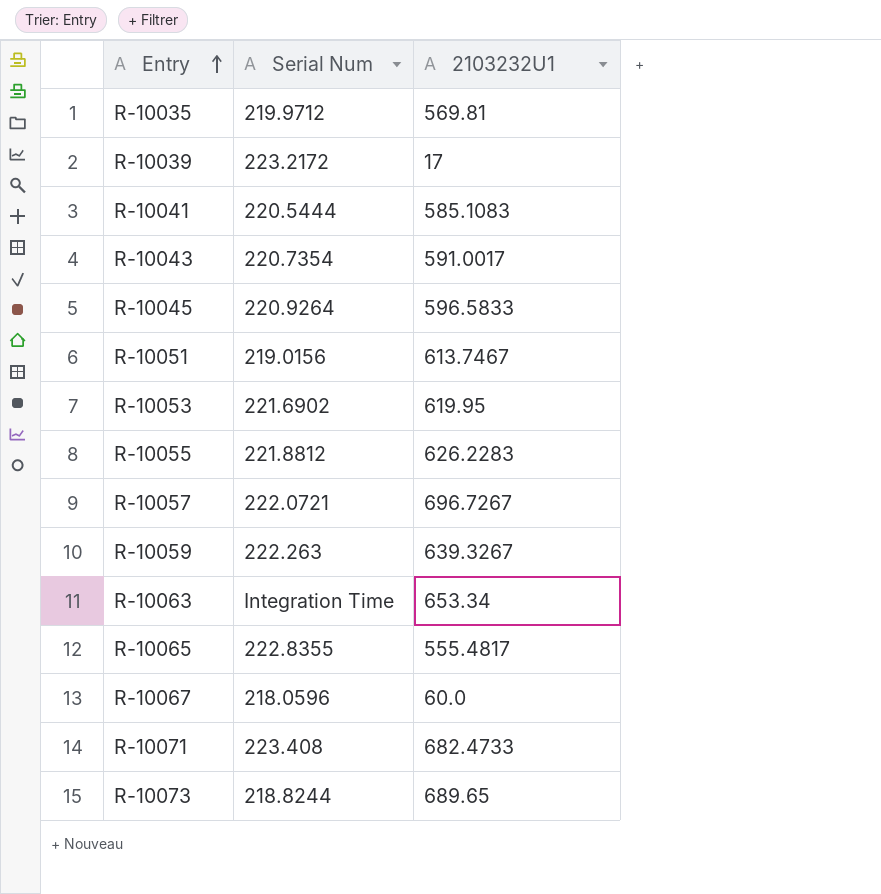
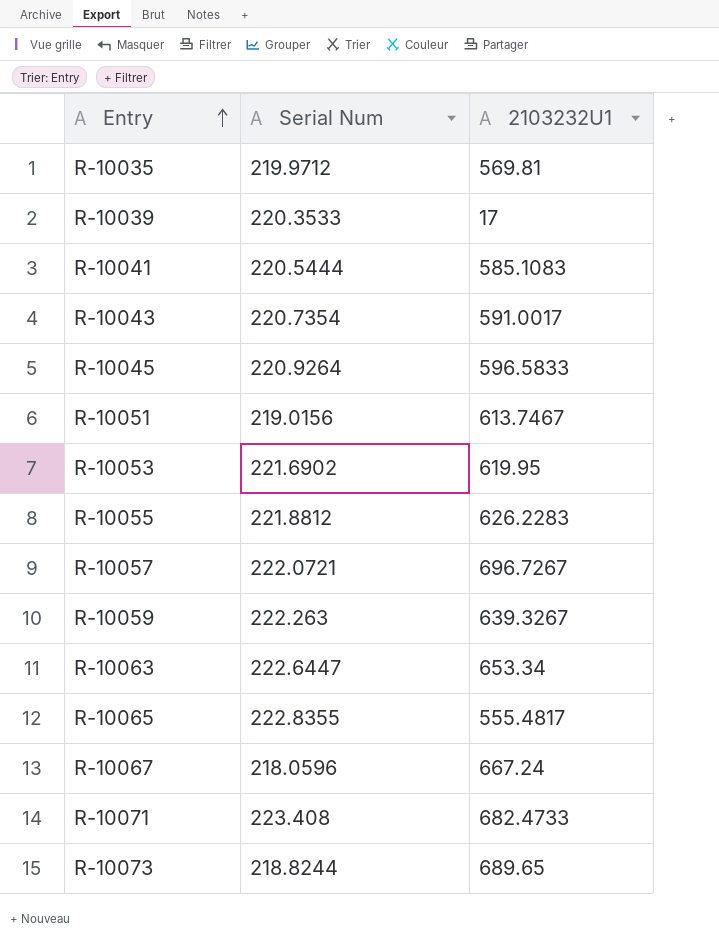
R-10039 | Serial Num: 223.2172 -> 220.3533
R-10063 | Serial Num: Integration Time -> 222.6447
R-10067 | 2103232U1: 60.0 -> 667.24

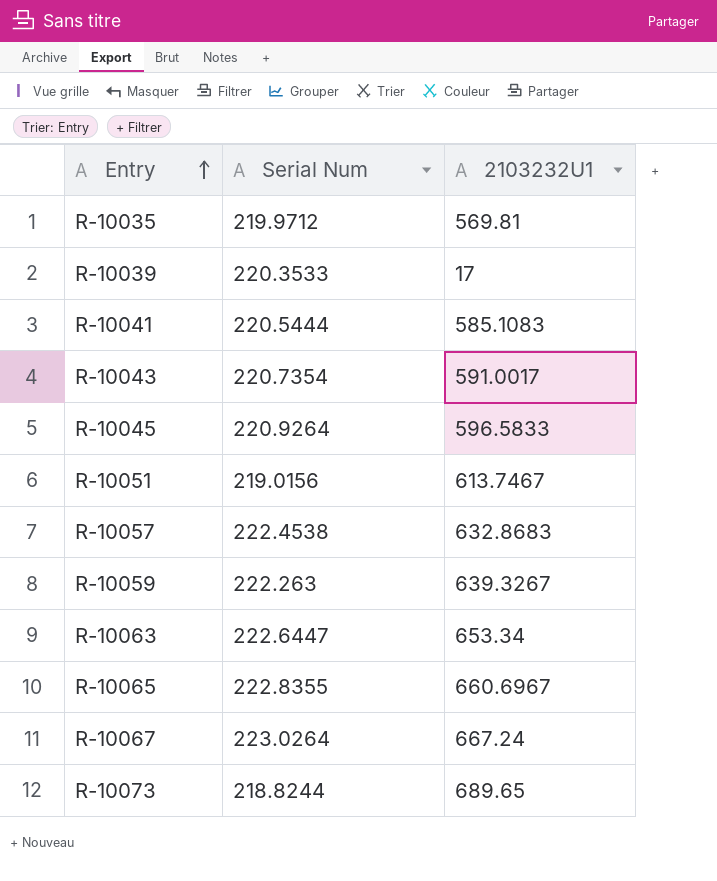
row R-10053: 221.6902 | 619.95 -> none
row R-10055: 221.8812 | 626.2283 -> none
row R-10071: 223.408 | 682.4733 -> none
R-10057 | Serial Num: 222.0721 -> 222.4538
R-10057 | 2103232U1: 696.7267 -> 632.8683
R-10065 | 2103232U1: 555.4817 -> 660.6967
R-10067 | Serial Num: 218.0596 -> 223.0264

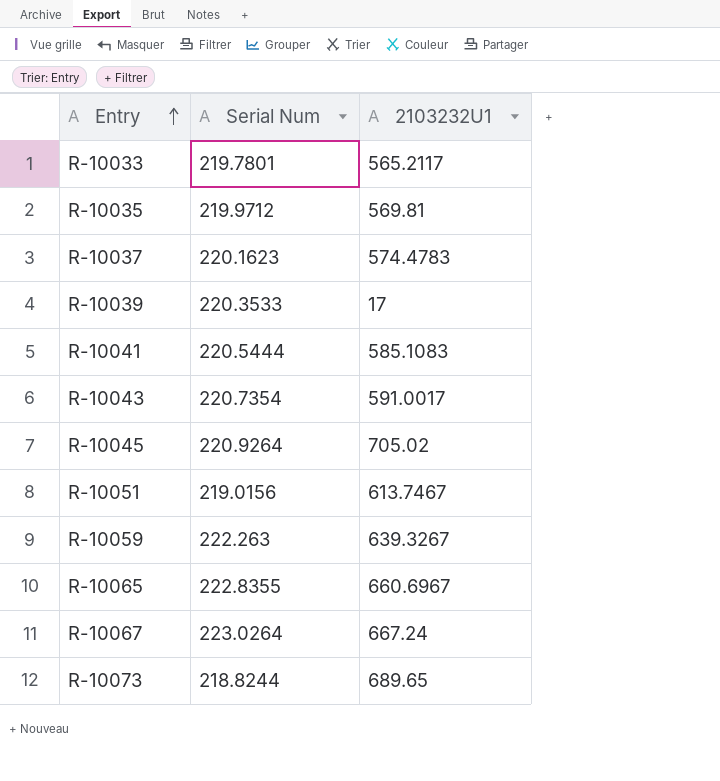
row R-10057: 222.4538 | 632.8683 -> none
row R-10063: 222.6447 | 653.34 -> none
row R-10033: none -> 219.7801 | 565.2117
row R-10037: none -> 220.1623 | 574.4783
R-10045 | 2103232U1: 596.5833 -> 705.02

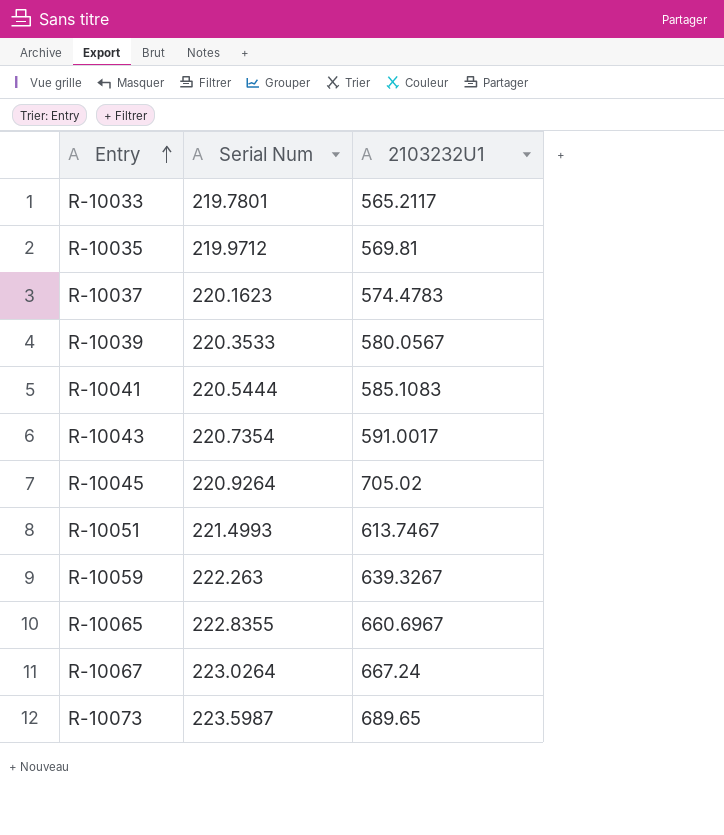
R-10039 | 2103232U1: 17 -> 580.0567
R-10051 | Serial Num: 219.0156 -> 221.4993
R-10073 | Serial Num: 218.8244 -> 223.5987

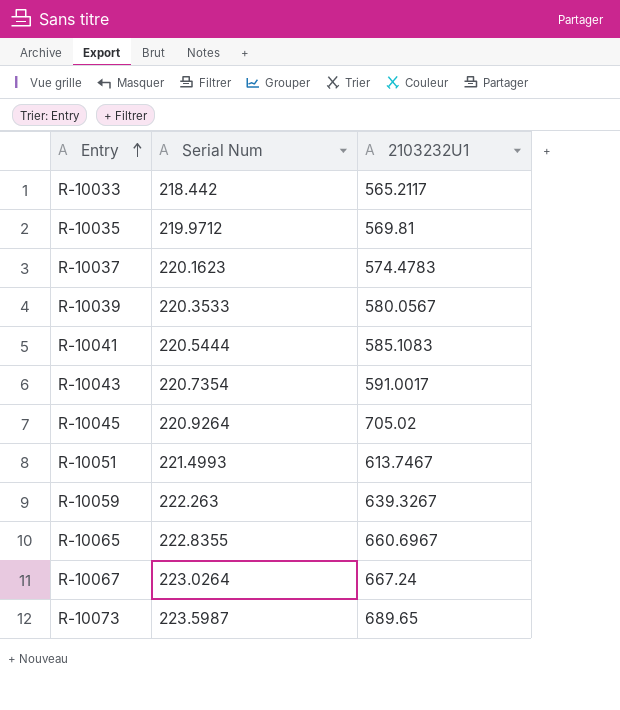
R-10033 | Serial Num: 219.7801 -> 218.442

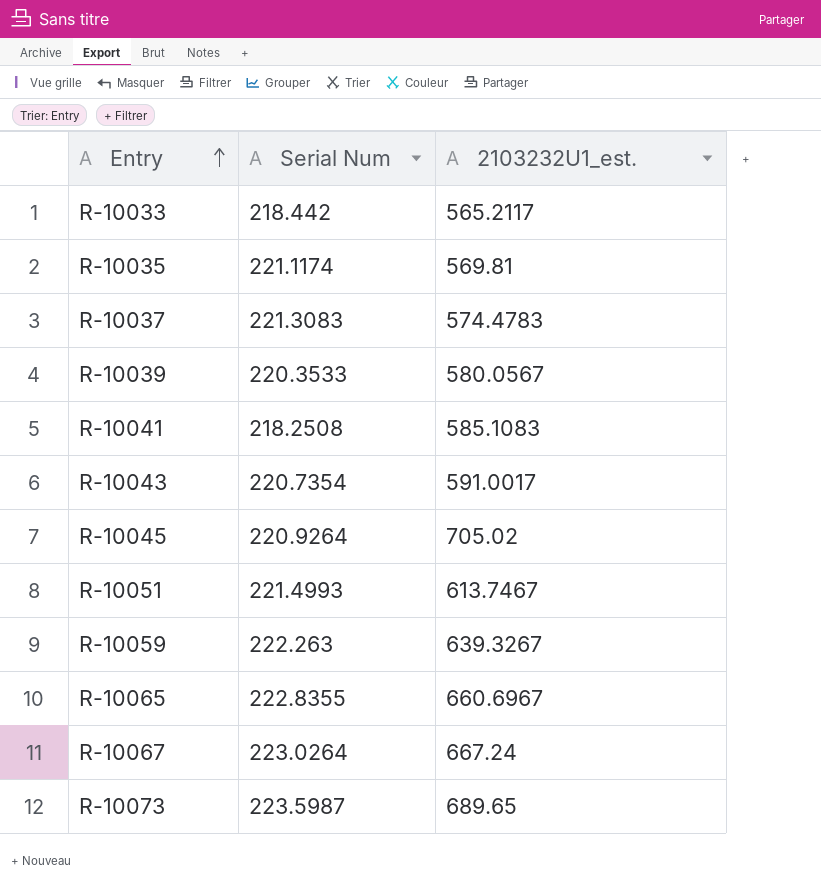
column name: 2103232U1 -> 2103232U1_est.
R-10035 | Serial Num: 219.9712 -> 221.1174
R-10037 | Serial Num: 220.1623 -> 221.3083
R-10041 | Serial Num: 220.5444 -> 218.2508

